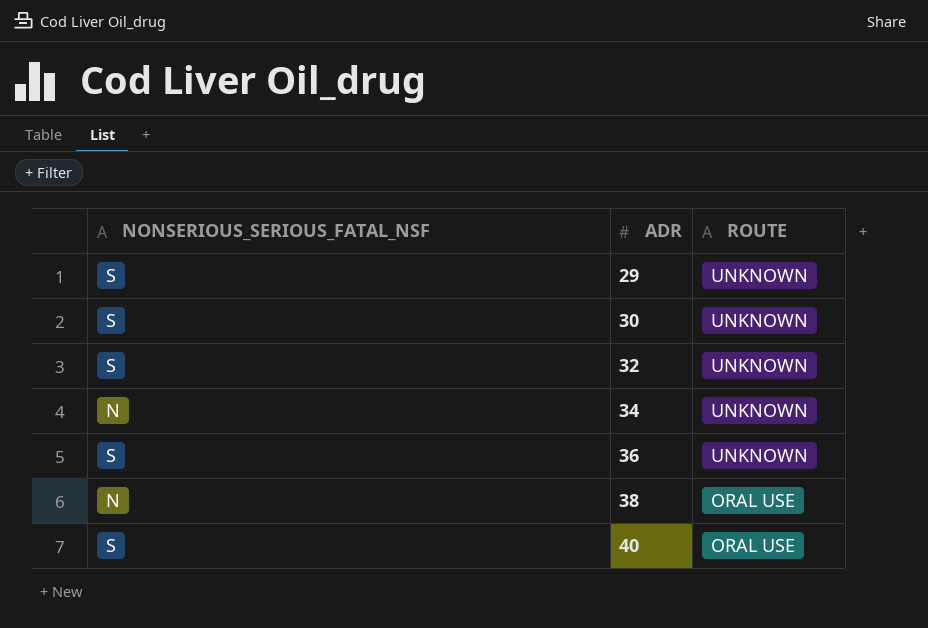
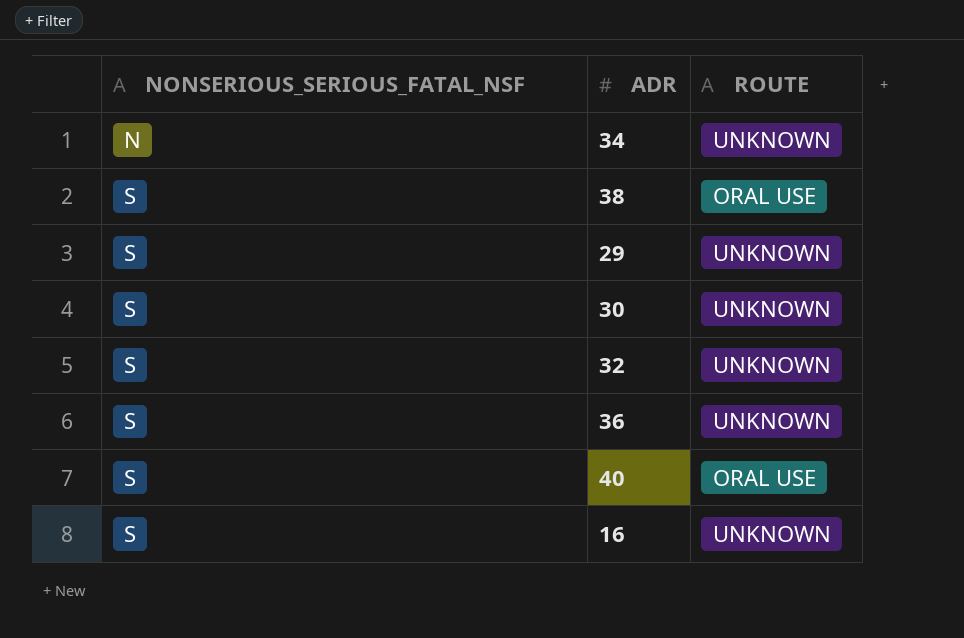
row order: ADR ascending -> NONSERIOUS_SERIOUS_FATAL_NSF ascending
38 | NONSERIOUS_SERIOUS_FATAL_NSF: N -> S
row 16: none -> S | UNKNOWN

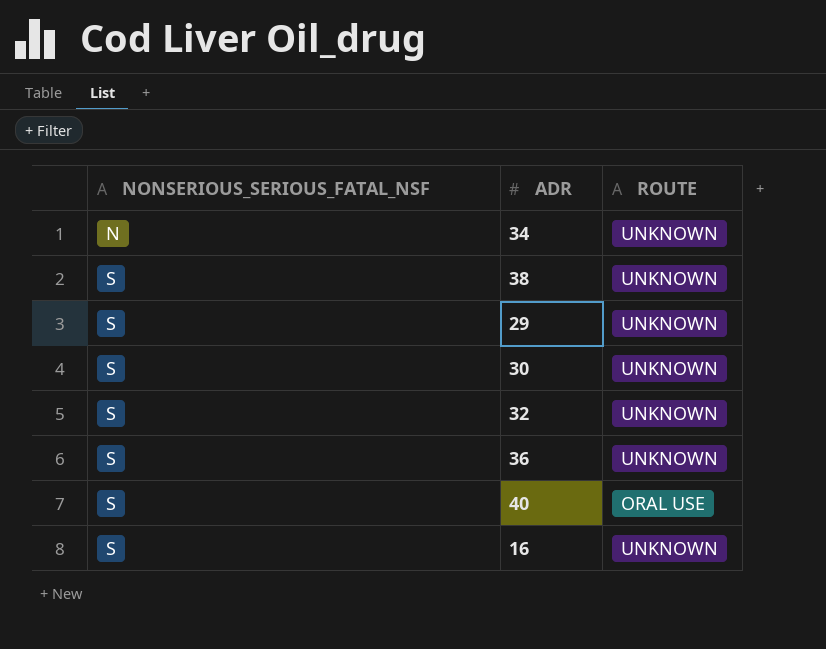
38 | ROUTE: ORAL USE -> UNKNOWN

